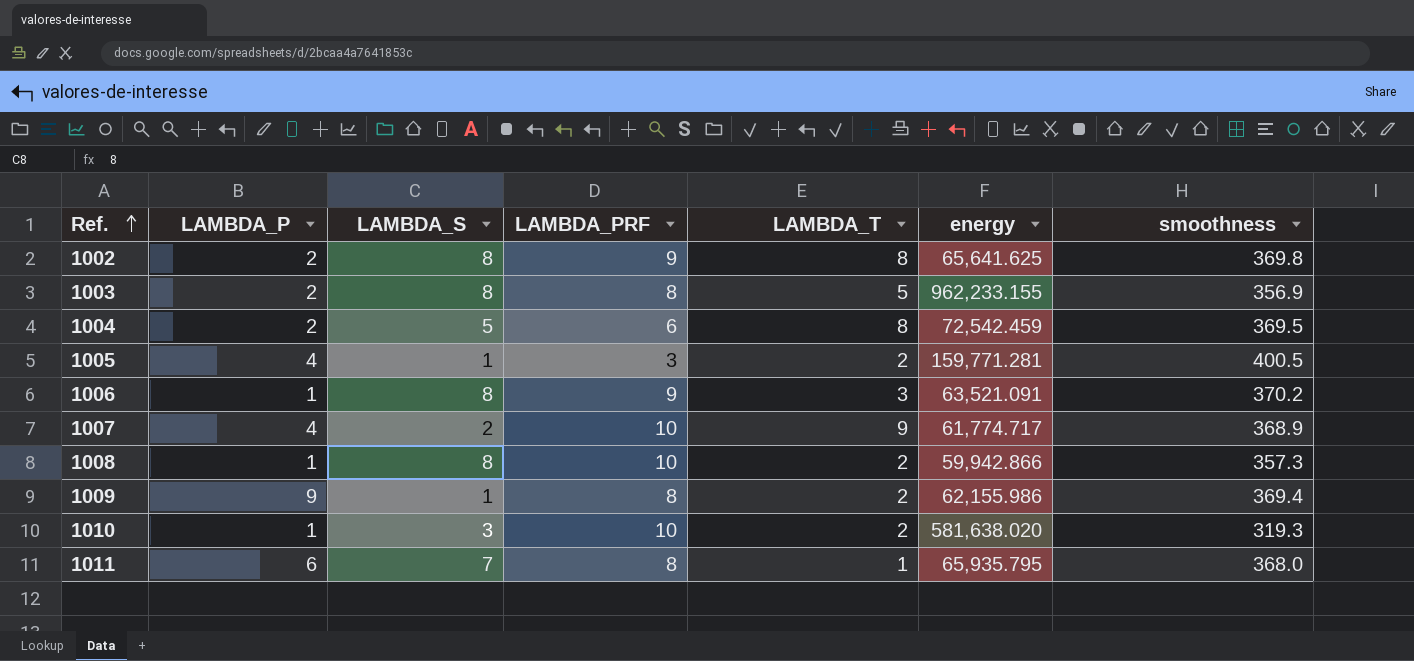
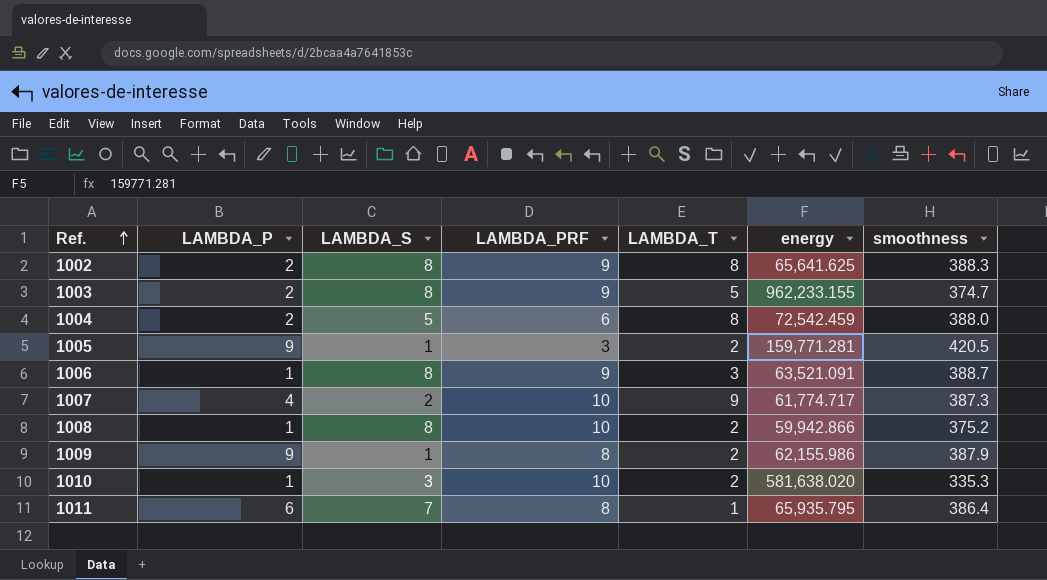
1002 | smoothness: 369.8 -> 388.3
1003 | LAMBDA_PRF: 8 -> 9
1003 | smoothness: 356.9 -> 374.7
1004 | smoothness: 369.5 -> 388.0
1005 | LAMBDA_P: 4 -> 9
1005 | smoothness: 400.5 -> 420.5
1006 | smoothness: 370.2 -> 388.7
1007 | smoothness: 368.9 -> 387.3
1008 | smoothness: 357.3 -> 375.2
1009 | smoothness: 369.4 -> 387.9
1010 | smoothness: 319.3 -> 335.3
1011 | smoothness: 368.0 -> 386.4

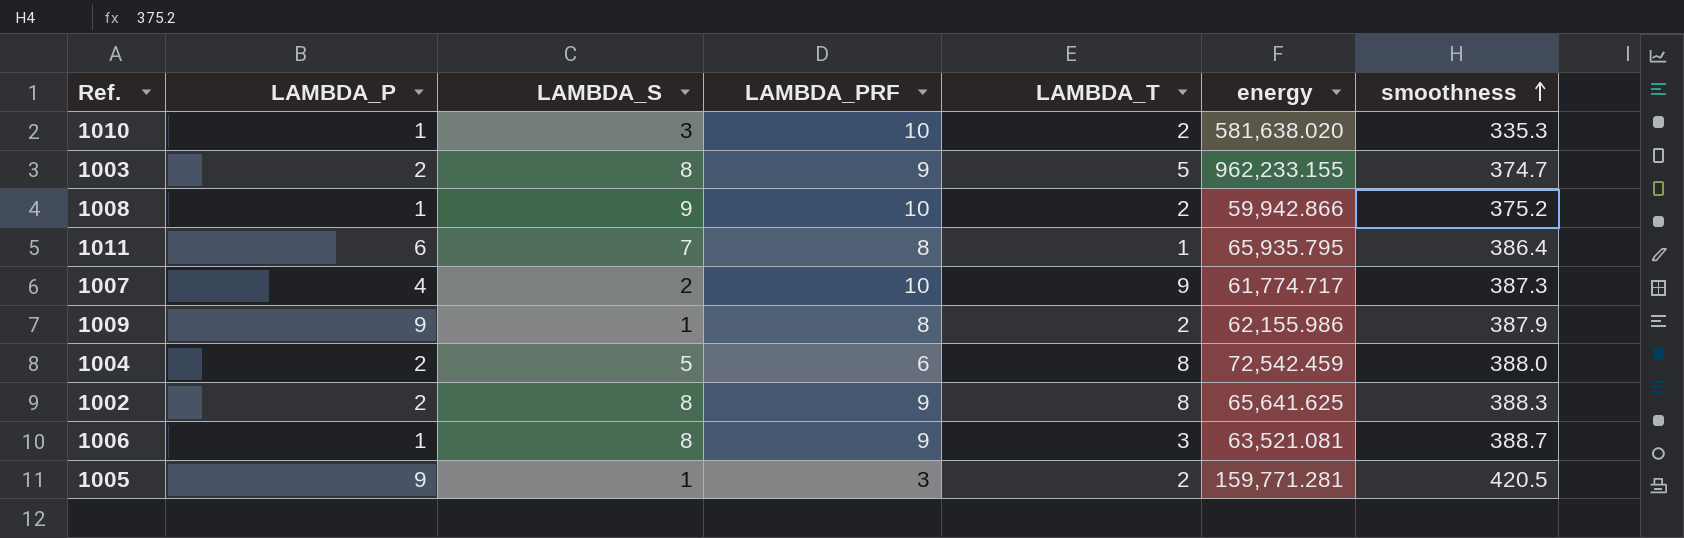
row order: Ref. ascending -> smoothness ascending
1008 | LAMBDA_S: 8 -> 9
1006 | energy: 63,521.091 -> 63,521.081

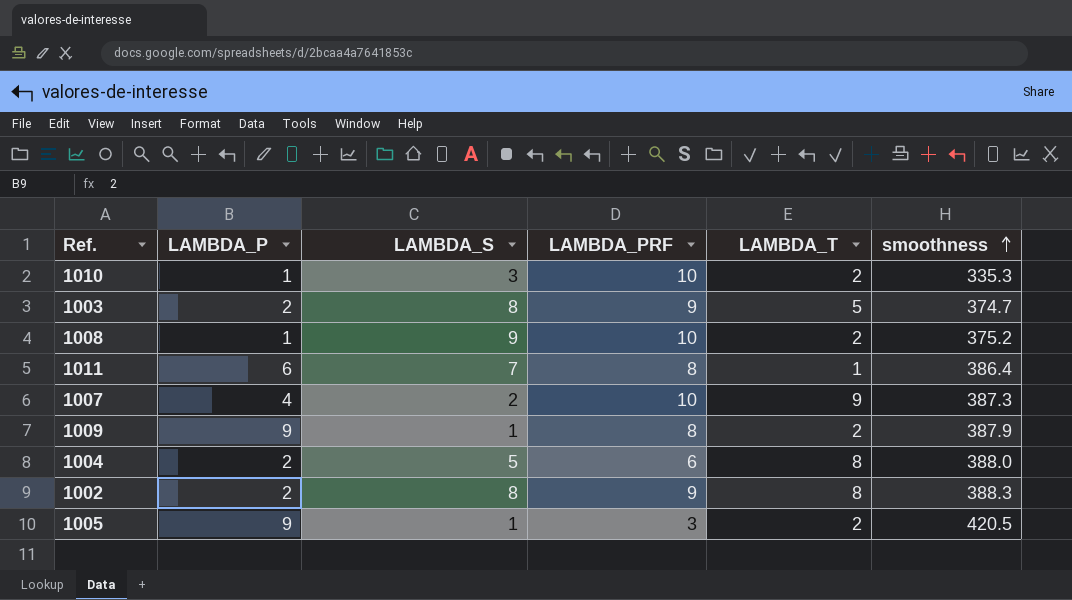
column energy | position: 6 -> none
row 1006: 1 | 8 | 9 | 3 | 63,521.081 | 388.7 -> none

